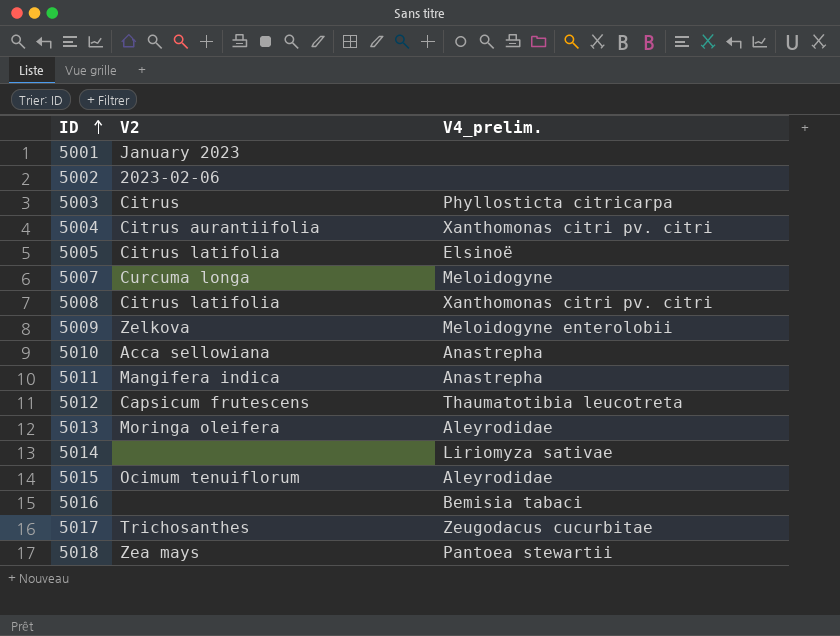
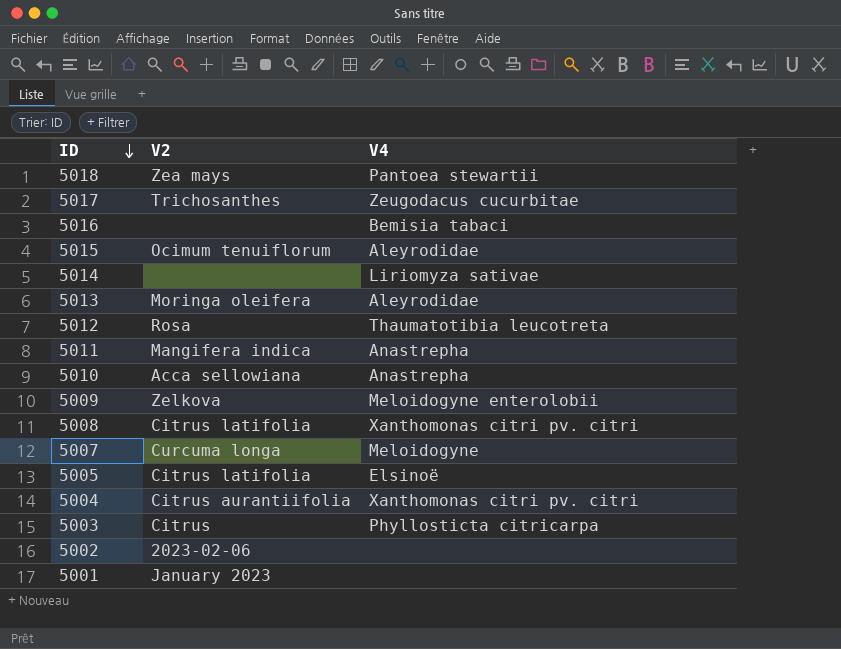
row order: ID ascending -> ID descending
column name: V4_prelim. -> V4
5012 | V2: Capsicum frutescens -> Rosa

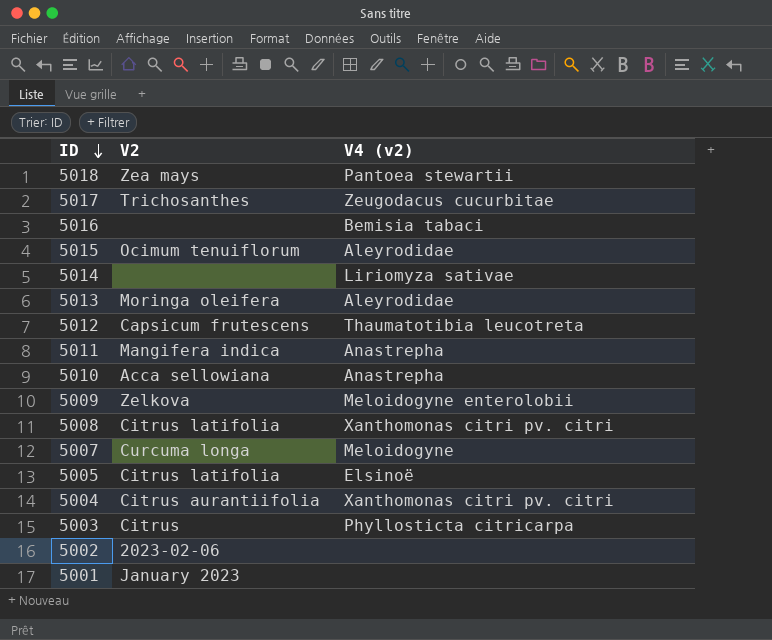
column name: V4 -> V4 (v2)
5012 | V2: Rosa -> Capsicum frutescens

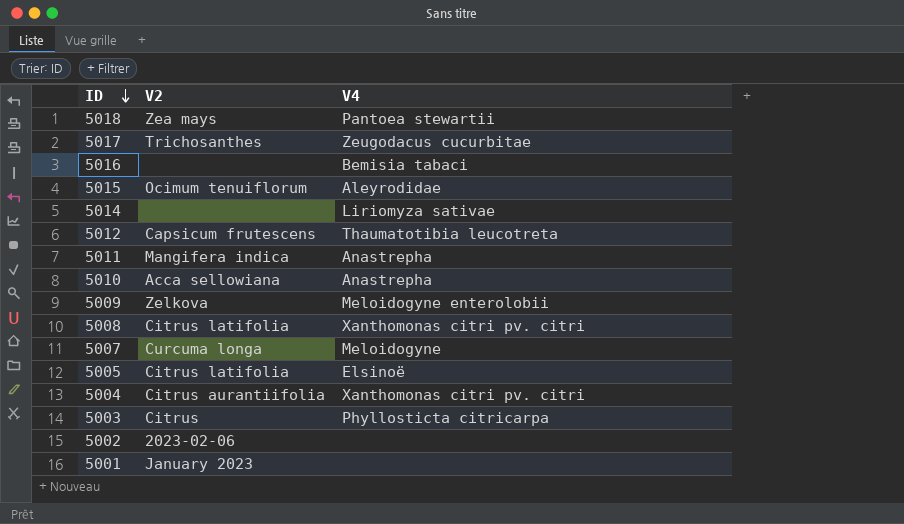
column name: V4 (v2) -> V4
row 5013: Moringa oleifera | Aleyrodidae -> none

